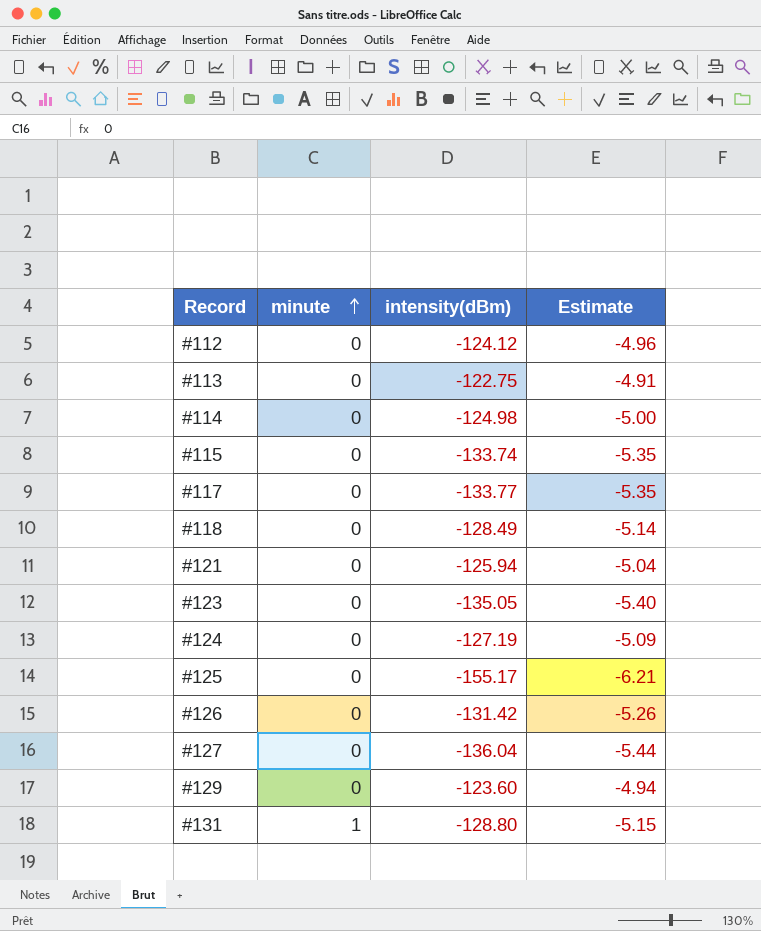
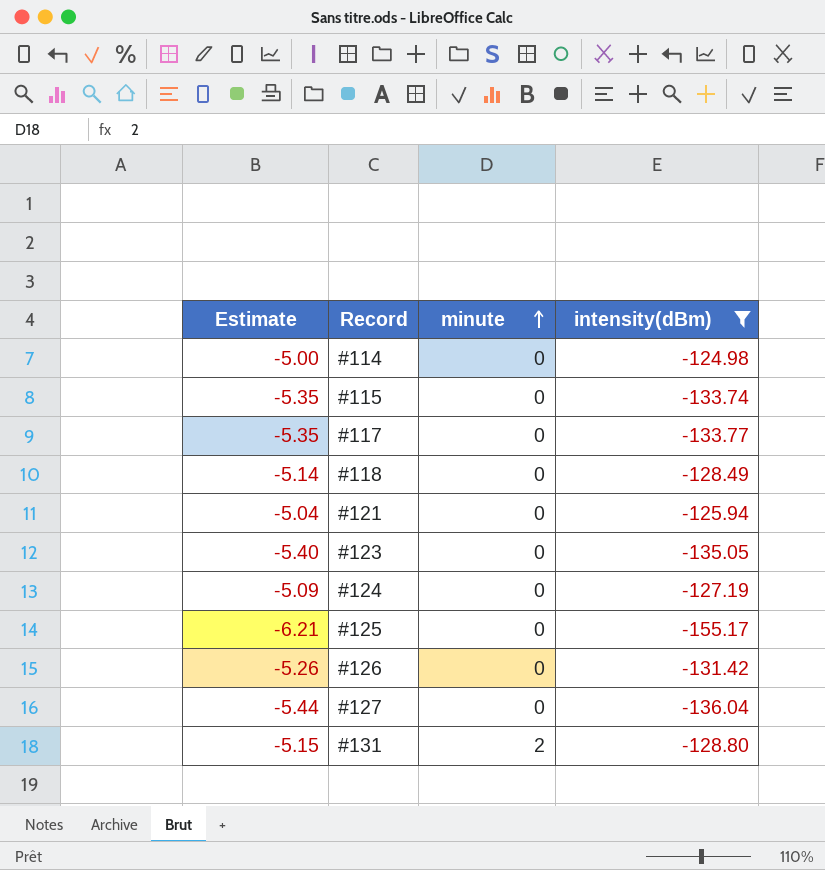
filter: none -> intensity(dBm) <= -124.98
column Estimate | position: 4 -> 1
#131 | minute: 1 -> 2

